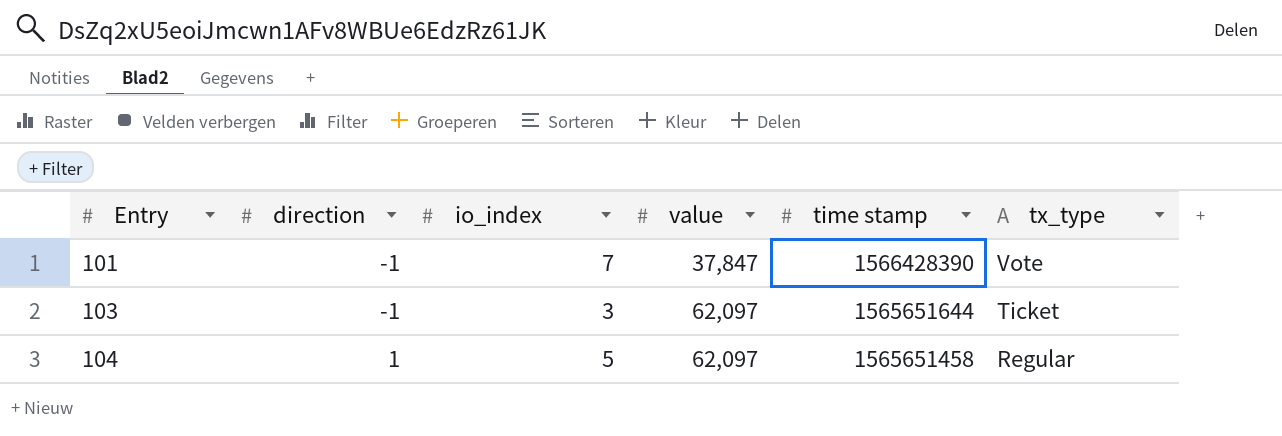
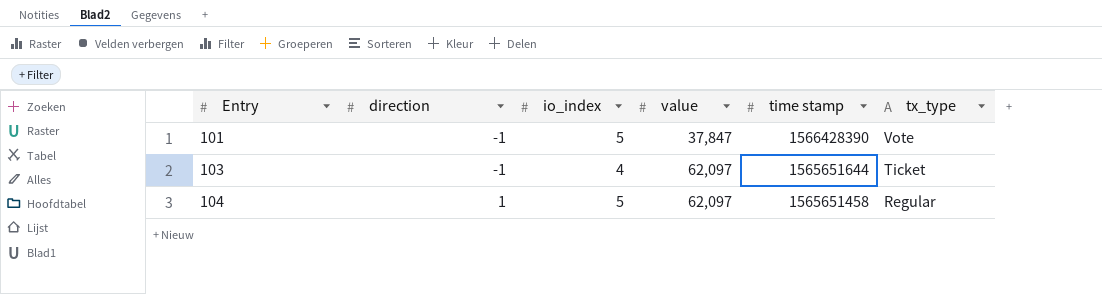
101 | io_index: 7 -> 5
103 | io_index: 3 -> 4

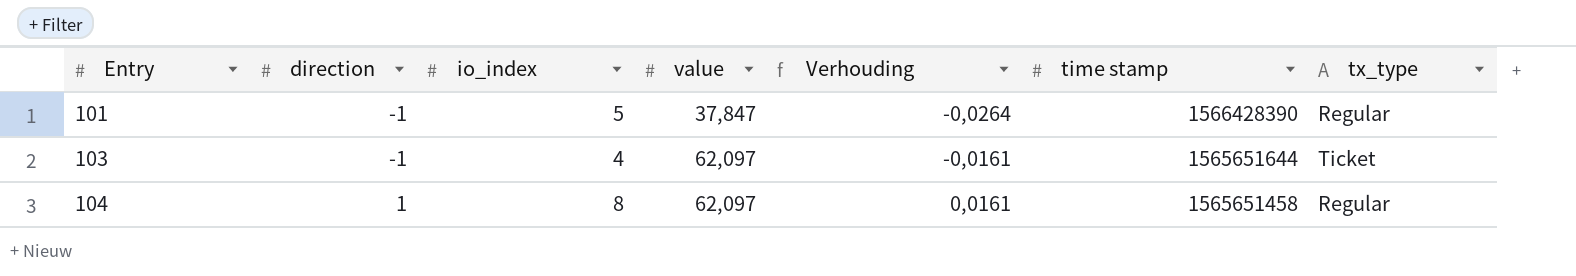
column Verhouding | formula: none -> [direction] / [value]
101 | tx_type: Vote -> Regular
104 | io_index: 5 -> 8

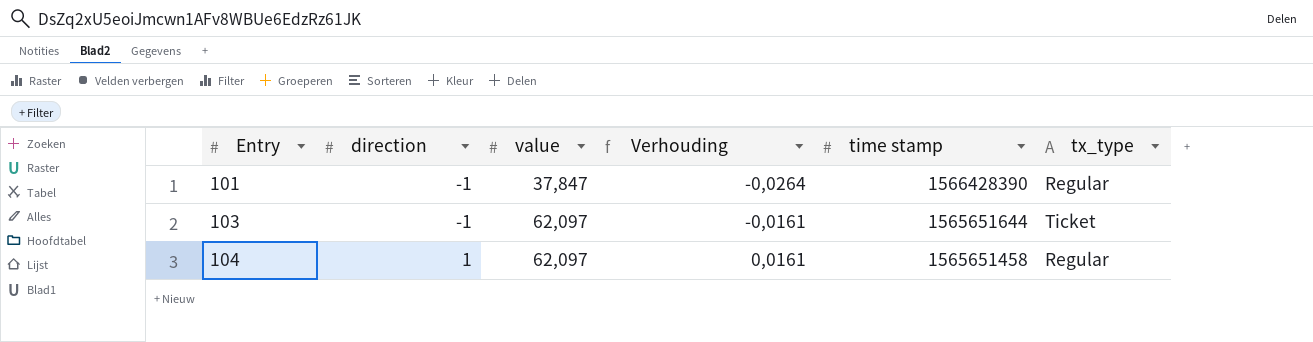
column io_index | position: 3 -> none

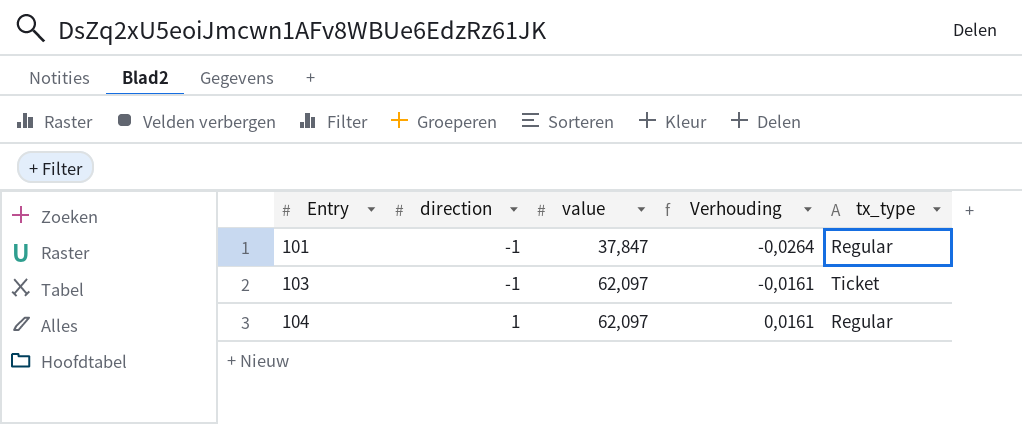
column time stamp | position: 5 -> none

